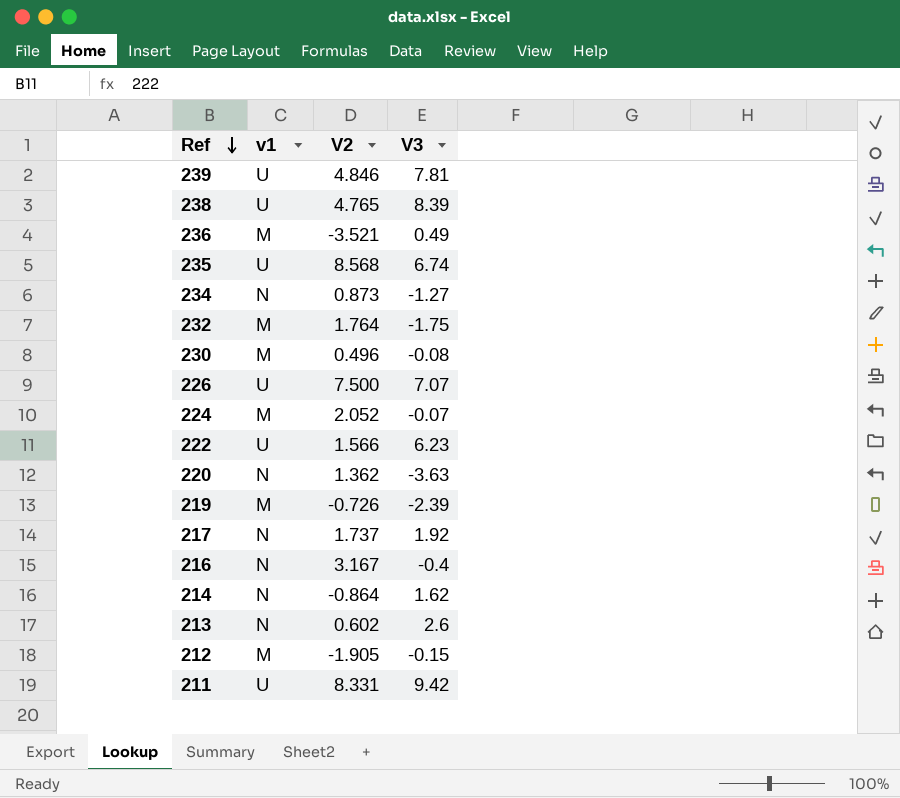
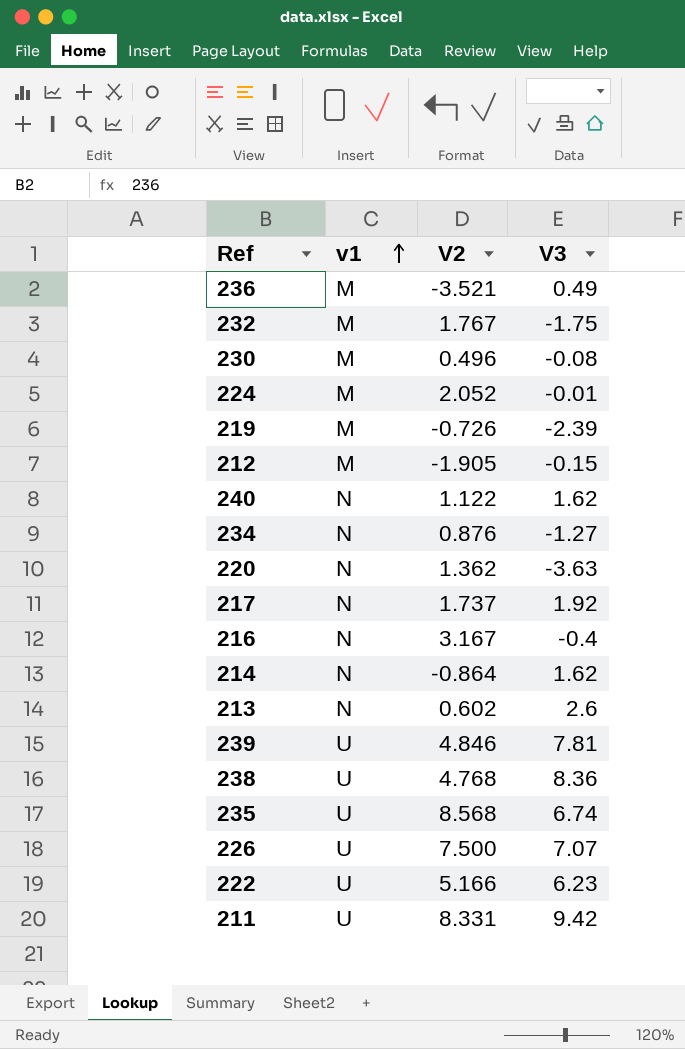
row order: Ref descending -> v1 ascending
232 | V2: 1.764 -> 1.767
224 | V3: -0.07 -> -0.01
row 240: none -> N | 1.122 | 1.62
234 | V2: 0.873 -> 0.876
238 | V2: 4.765 -> 4.768
238 | V3: 8.39 -> 8.36
222 | V2: 1.566 -> 5.166

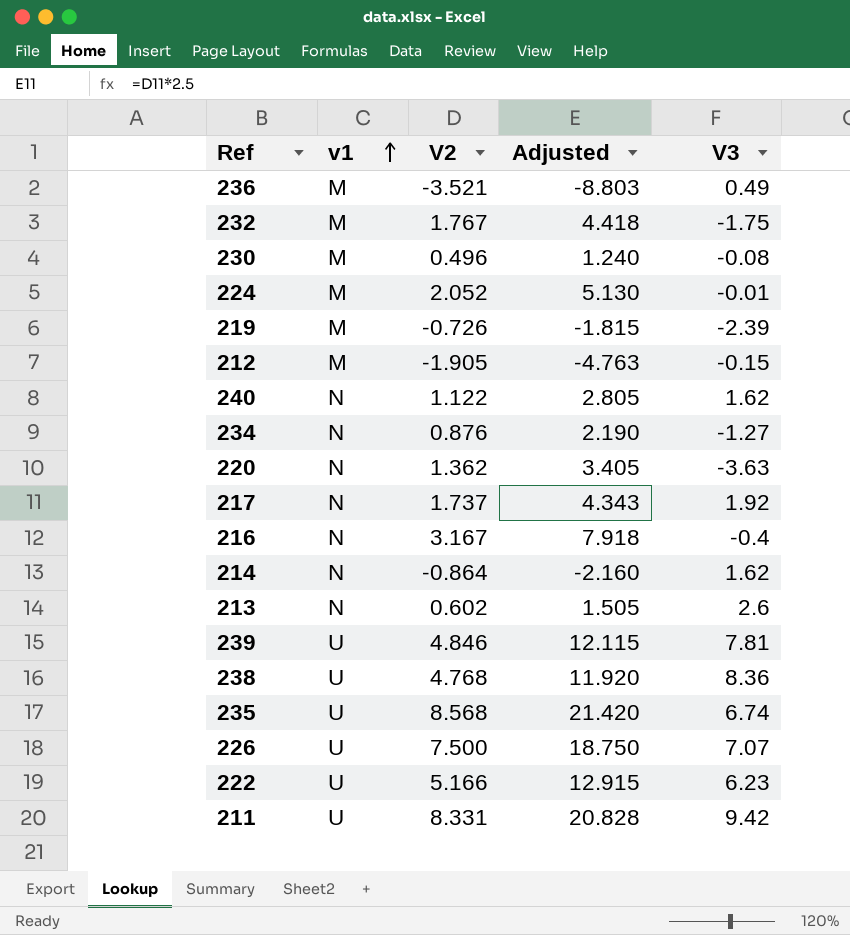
column Adjusted | formula: none -> [V2] * 2.5

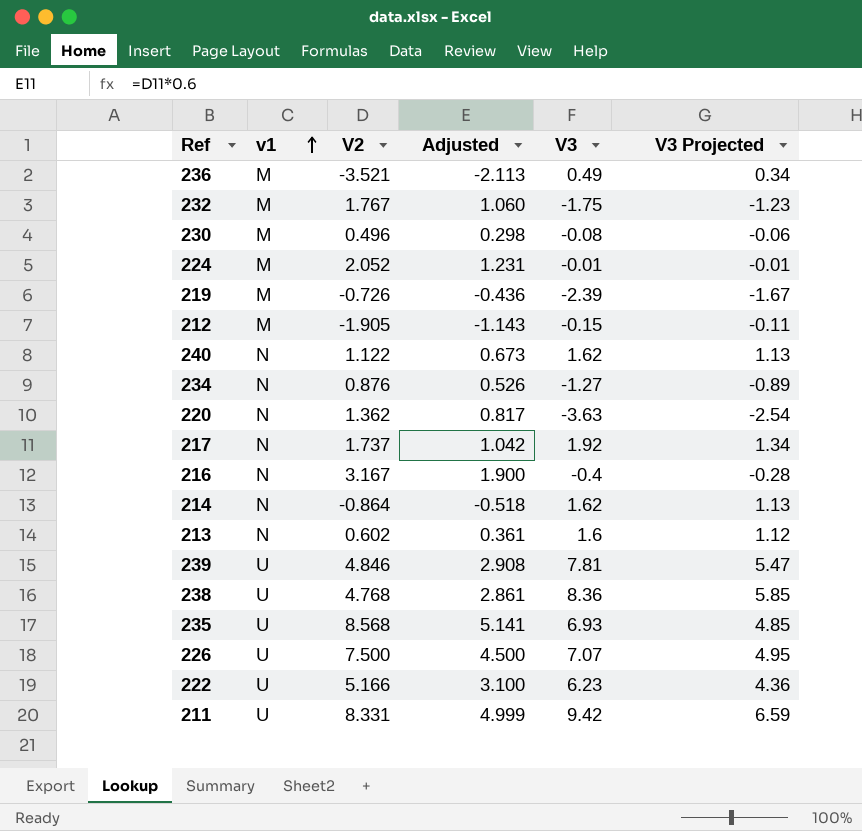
column Adjusted | formula: [V2] * 2.5 -> [V2] * 0.6
column V3 Projected | formula: none -> [V3] * 0.7
213 | V3: 2.6 -> 1.6
235 | V3: 6.74 -> 6.93

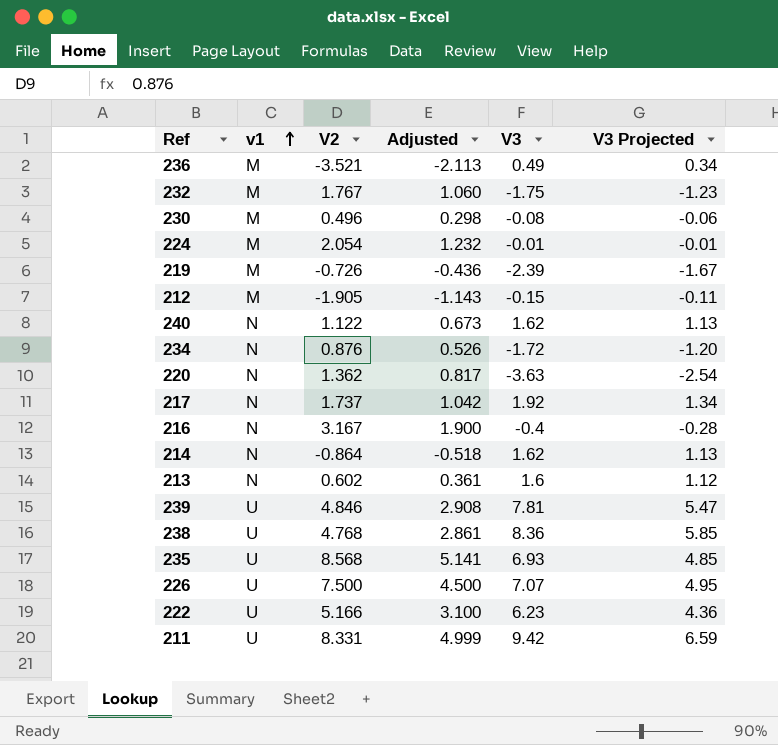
224 | V2: 2.052 -> 2.054
224 | Adjusted: 1.231 -> 1.232
234 | V3: -1.27 -> -1.72
234 | V3 Projected: -0.89 -> -1.20

